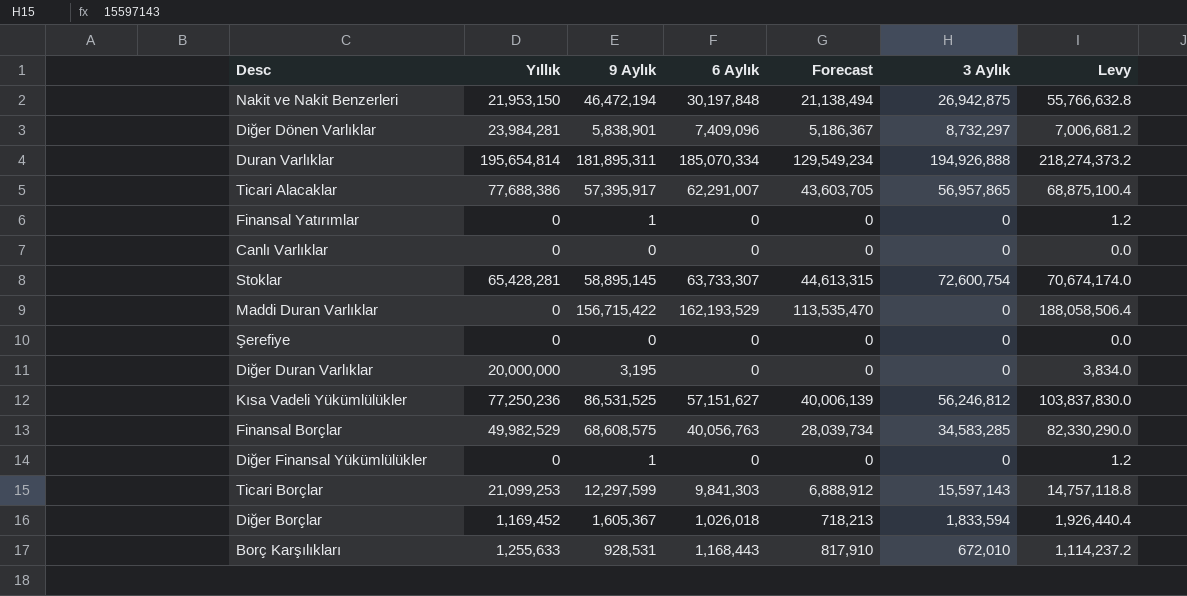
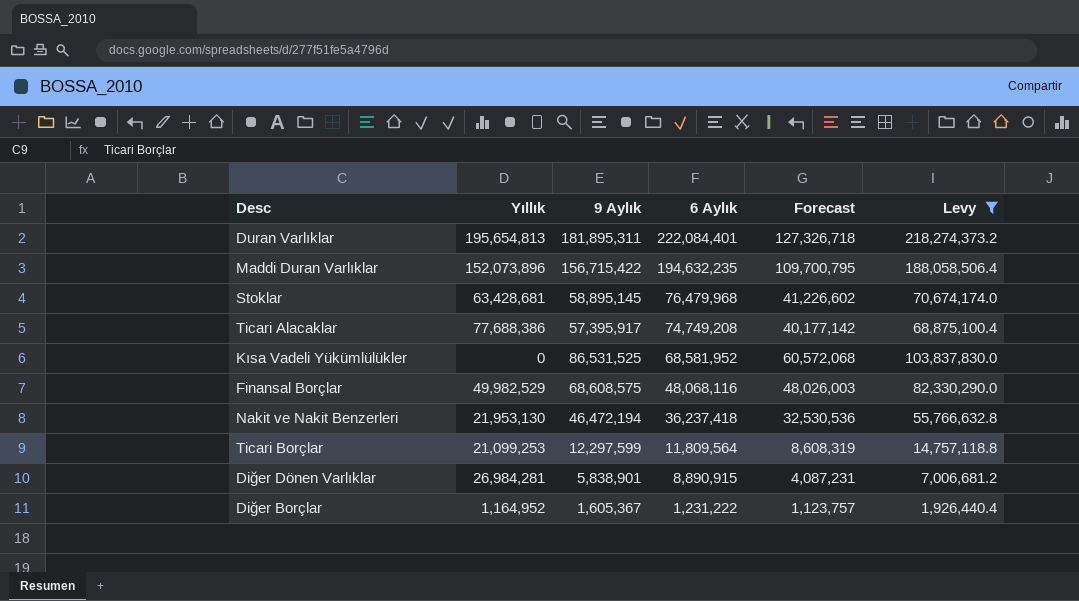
filter: none -> Levy >= 1,926,440.4
row order: none -> 6 Aylık descending
column 3 Aylık | position: 6 -> none
column Forecast | formula: [6 Aylık] * 0.7 -> [9 Aylık] * 0.7
Duran Varlıklar | Yıllık: 195,654,814 -> 195,654,813
Duran Varlıklar | 6 Aylık: 185,070,334 -> 222,084,401
Maddi Duran Varlıklar | Yıllık: 0 -> 152,073,896
Maddi Duran Varlıklar | 6 Aylık: 162,193,529 -> 194,632,235
Stoklar | Yıllık: 65,428,281 -> 63,428,681
Stoklar | 6 Aylık: 63,733,307 -> 76,479,968
Ticari Alacaklar | 6 Aylık: 62,291,007 -> 74,749,208
Kısa Vadeli Yükümlülükler | Yıllık: 77,250,236 -> 0
Kısa Vadeli Yükümlülükler | 6 Aylık: 57,151,627 -> 68,581,952
Finansal Borçlar | 6 Aylık: 40,056,763 -> 48,068,116
Nakit ve Nakit Benzerleri | Yıllık: 21,953,150 -> 21,953,130
Nakit ve Nakit Benzerleri | 6 Aylık: 30,197,848 -> 36,237,418
Ticari Borçlar | 6 Aylık: 9,841,303 -> 11,809,564
Diğer Dönen Varlıklar | Yıllık: 23,984,281 -> 26,984,281
Diğer Dönen Varlıklar | 6 Aylık: 7,409,096 -> 8,890,915
Diğer Borçlar | Yıllık: 1,169,452 -> 1,164,952
Diğer Borçlar | 6 Aylık: 1,026,018 -> 1,231,222

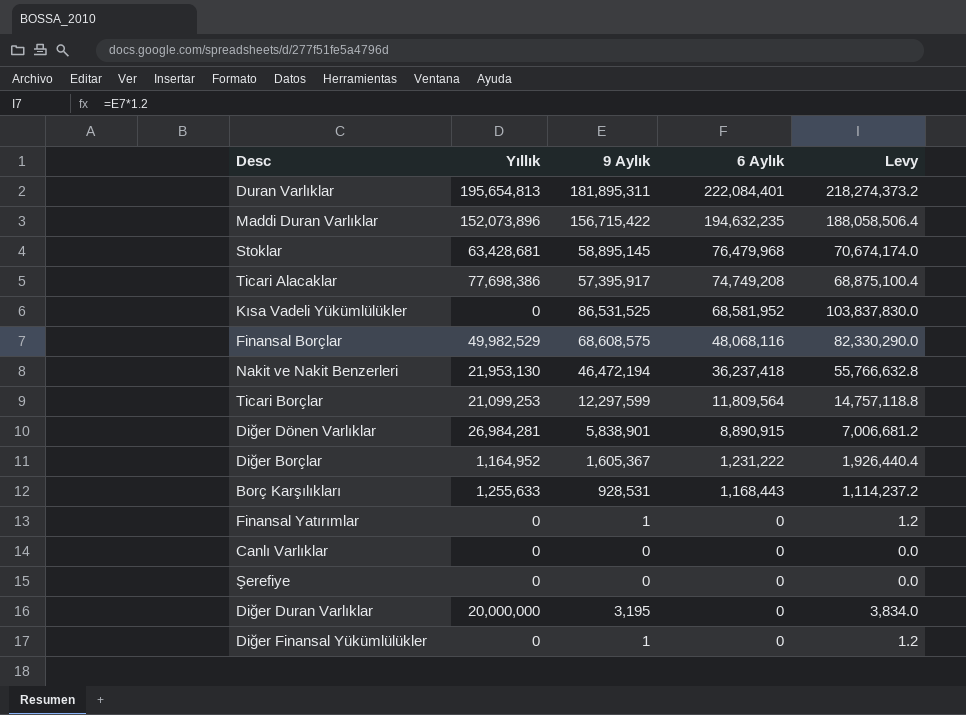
filter: Levy >= 1,926,440.4 -> none
column Forecast | formula: [9 Aylık] * 0.7 -> none
Ticari Alacaklar | Yıllık: 77,688,386 -> 77,698,386

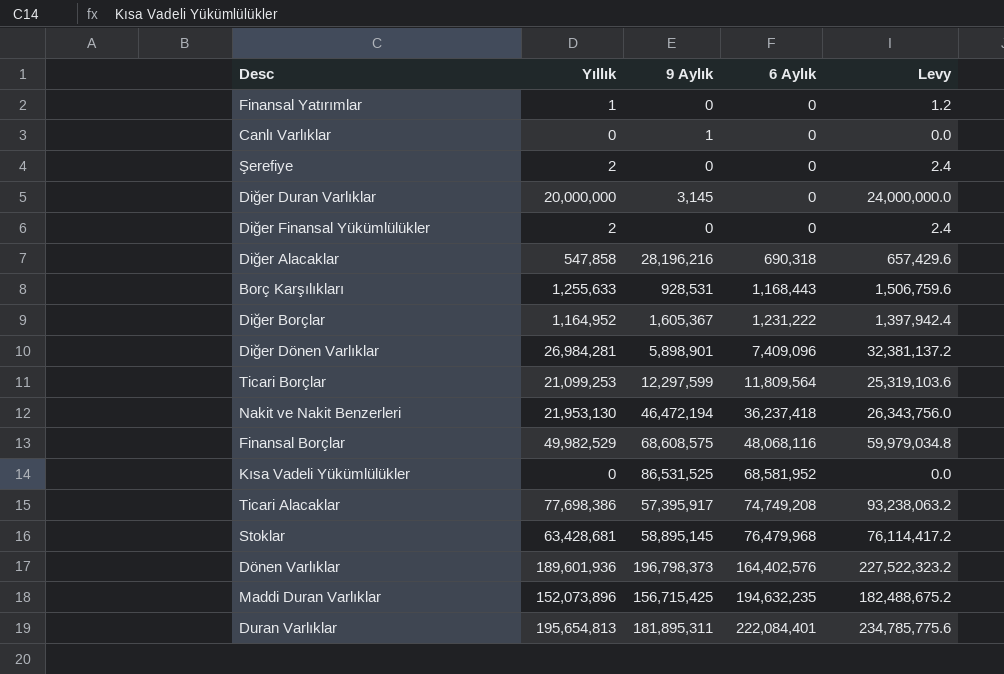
row order: 6 Aylık descending -> 6 Aylık ascending
column Levy | formula: [9 Aylık] * 1.2 -> [Yıllık] * 1.2
Finansal Yatırımlar | Yıllık: 0 -> 1
Finansal Yatırımlar | 9 Aylık: 1 -> 0
Canlı Varlıklar | 9 Aylık: 0 -> 1
Şerefiye | Yıllık: 0 -> 2
Diğer Duran Varlıklar | 9 Aylık: 3,195 -> 3,145
Diğer Finansal Yükümlülükler | Yıllık: 0 -> 2
Diğer Finansal Yükümlülükler | 9 Aylık: 1 -> 0
row Diğer Alacaklar: none -> 547,858 | 28,196,216 | 690,318 | 657,429.6
Diğer Dönen Varlıklar | 9 Aylık: 5,838,901 -> 5,898,901
Diğer Dönen Varlıklar | 6 Aylık: 8,890,915 -> 7,409,096
row Dönen Varlıklar: none -> 189,601,936 | 196,798,373 | 164,402,576 | 227,522,323.2
Maddi Duran Varlıklar | 9 Aylık: 156,715,422 -> 156,715,425

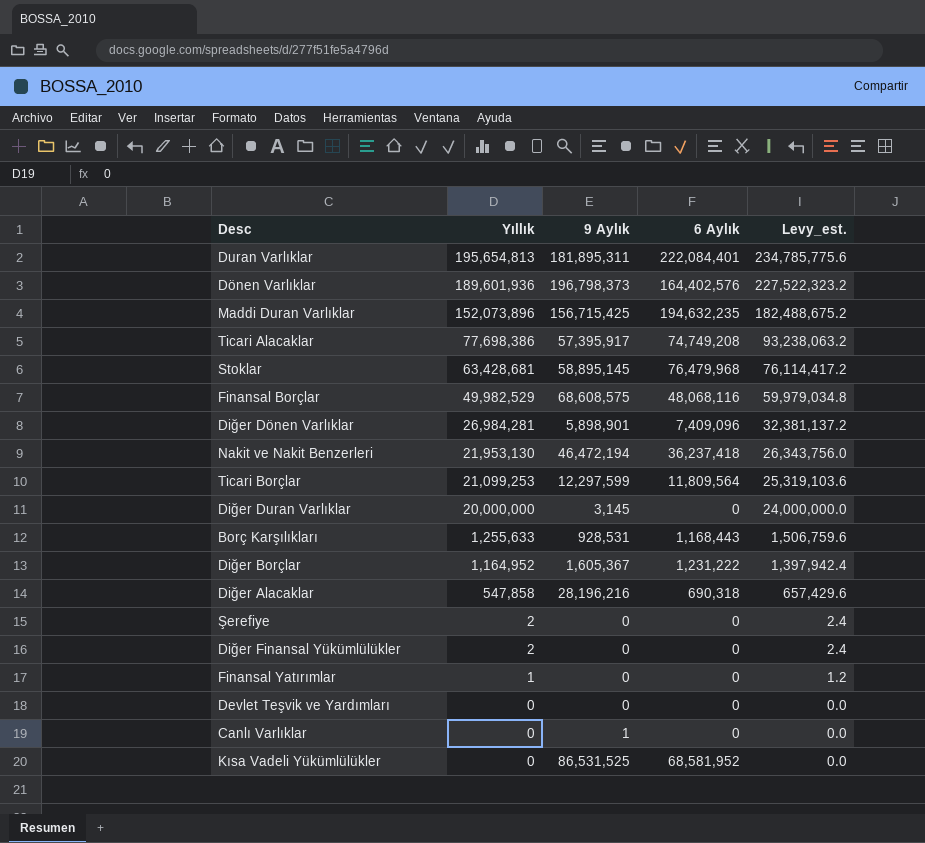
row order: 6 Aylık ascending -> Yıllık descending
column name: Levy -> Levy_est.
row Devlet Teşvik ve Yardımları: none -> 0 | 0 | 0 | 0.0

